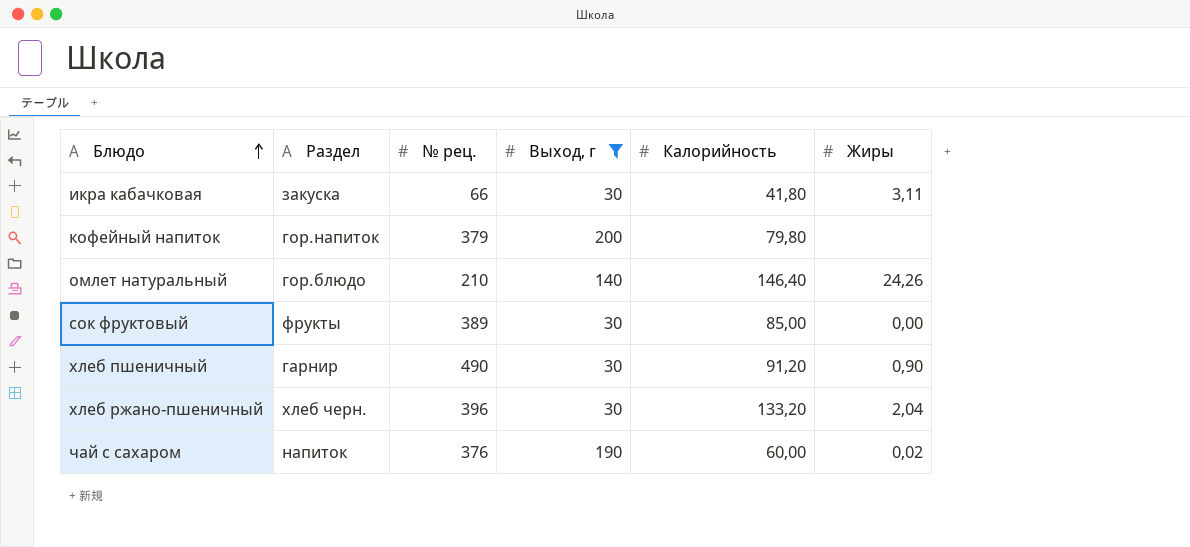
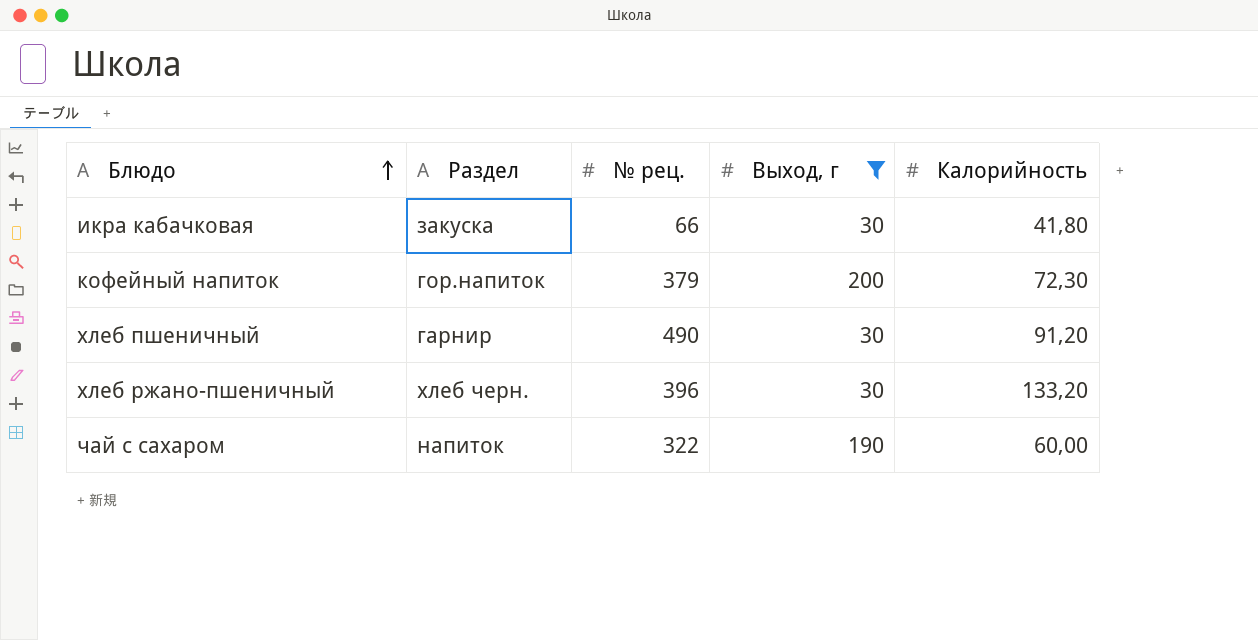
column Жиры | position: 6 -> none
row омлет натуральный: гор.блюдо | 210 | 140 | 146,40 | 24,26 -> none
row сок фруктовый: фрукты | 389 | 30 | 85,00 | 0,00 -> none
кофейный напиток | Калорийность: 79,80 -> 72,30
чай с сахаром | № рец.: 376 -> 322

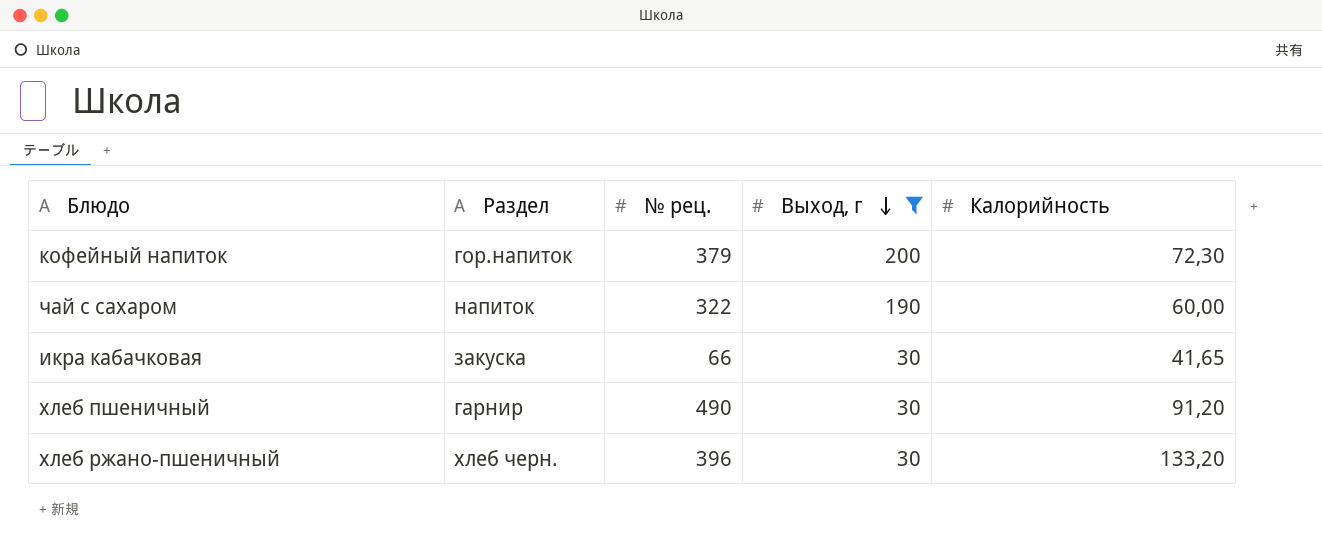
row order: Блюдо ascending -> Выход, г descending
икра кабачковая | Калорийность: 41,80 -> 41,65

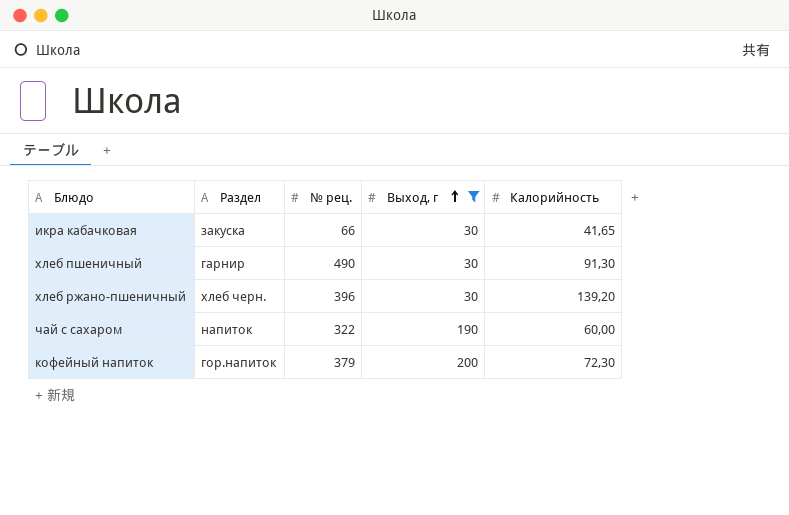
row order: Выход, г descending -> Выход, г ascending
хлеб пшеничный | Калорийность: 91,20 -> 91,30
хлеб ржано-пшеничный | Калорийность: 133,20 -> 139,20

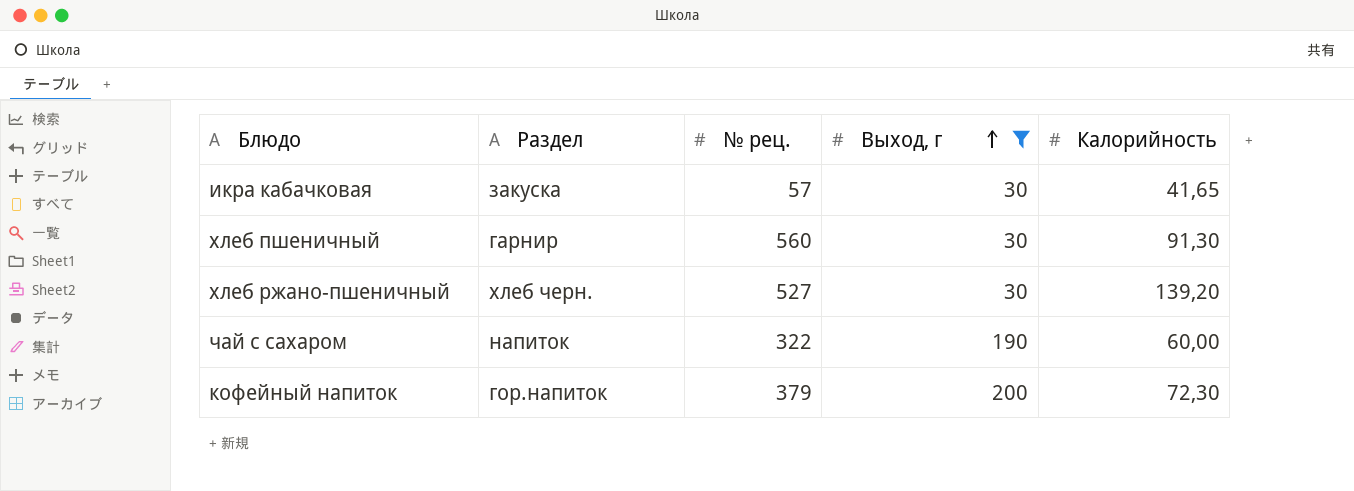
икра кабачковая | № рец.: 66 -> 57
хлеб пшеничный | № рец.: 490 -> 560
хлеб ржано-пшеничный | № рец.: 396 -> 527

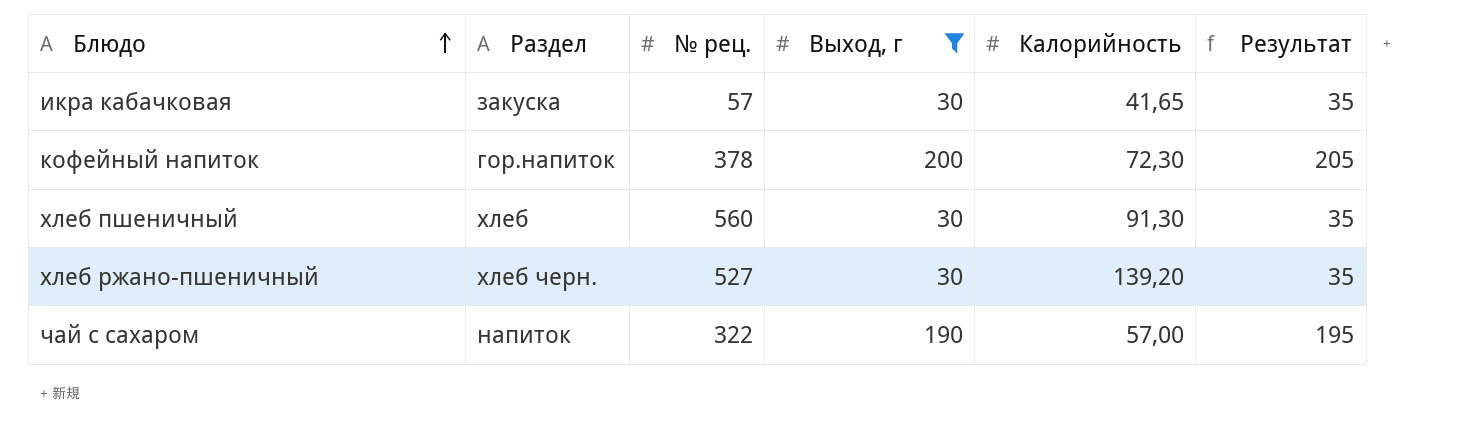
row order: Выход, г ascending -> Блюдо ascending
column Результат | formula: none -> [Выход, г] + 5
кофейный напиток | № рец.: 379 -> 378
хлеб пшеничный | Раздел: гарнир -> хлеб
чай с сахаром | Калорийность: 60,00 -> 57,00

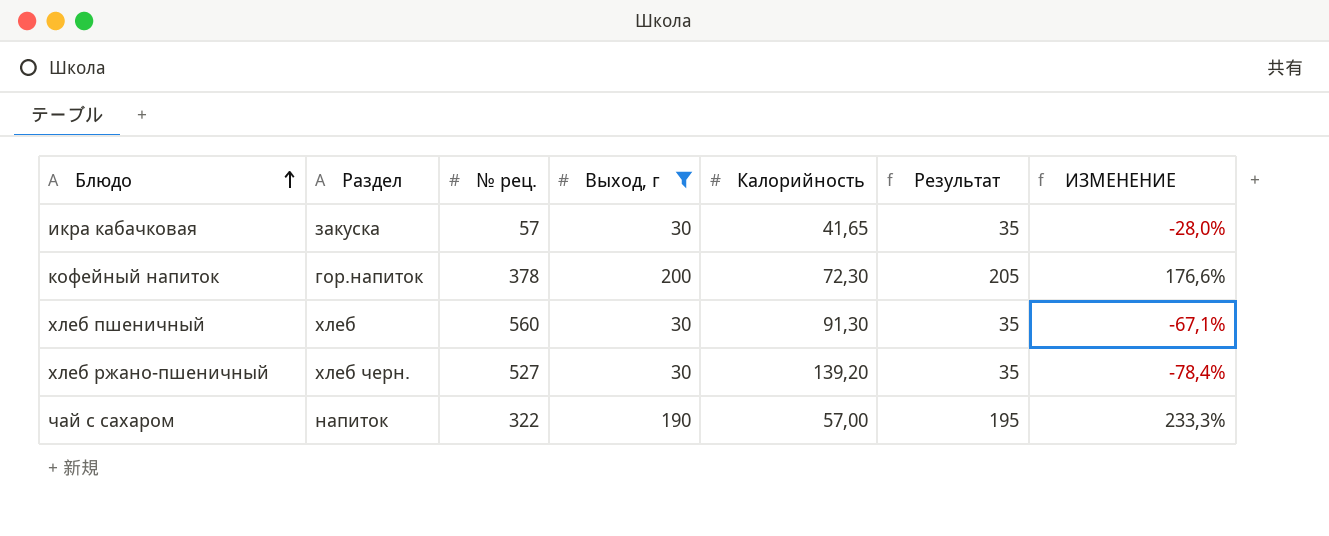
column ИЗМЕНЕНИЕ | formula: none -> ([Выход, г] - [Калорийность]) / [Калорийность]

